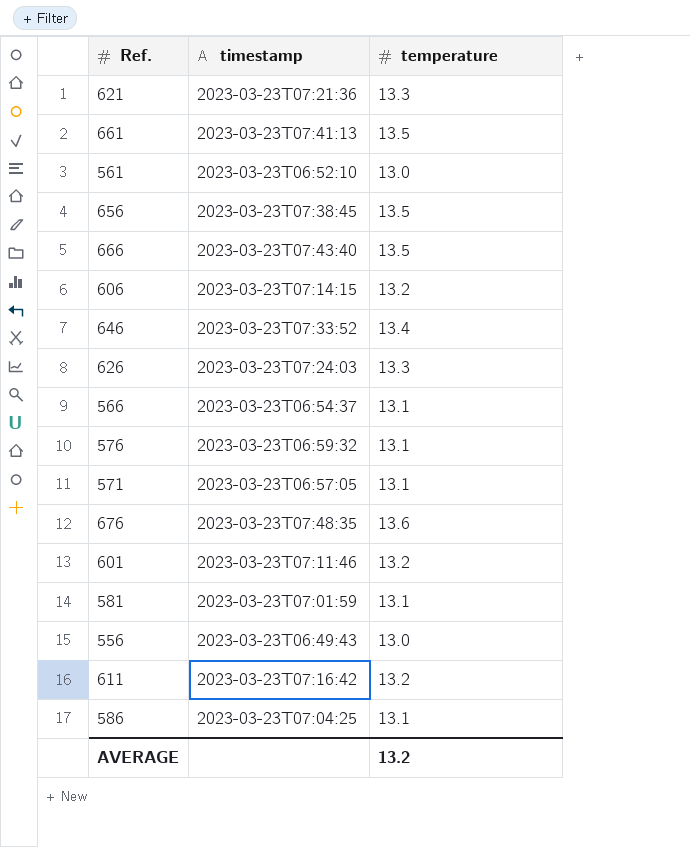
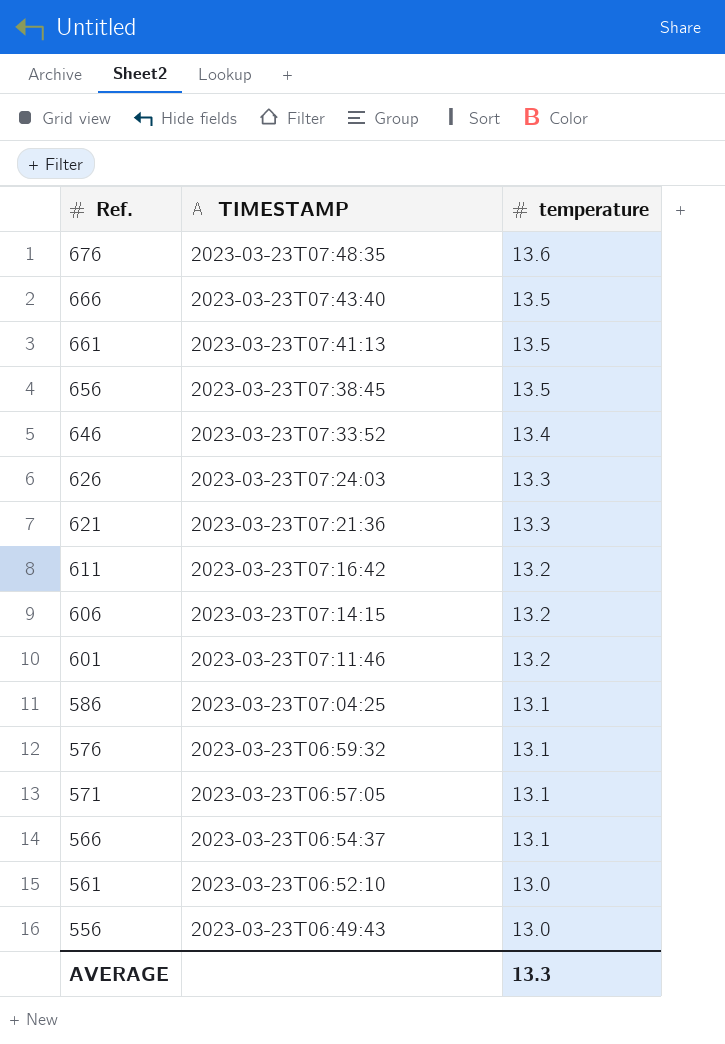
row order: none -> Ref. descending
column name: timestamp -> TIMESTAMP
row 581: 2023-03-23T07:01:59 | 13.1 -> none
AVERAGE | temperature: 13.2 -> 13.3

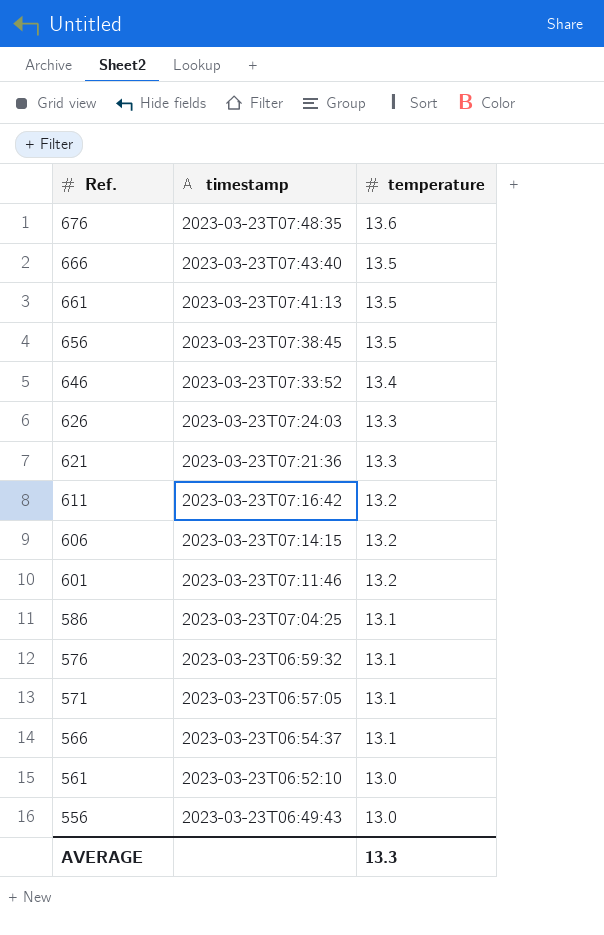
column name: TIMESTAMP -> timestamp

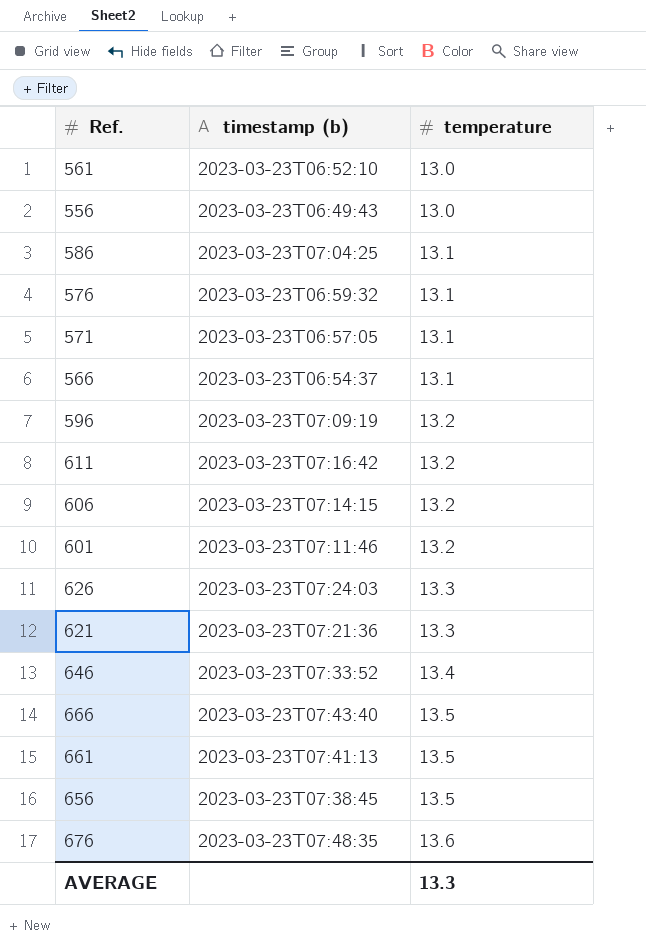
row order: Ref. descending -> temperature ascending
column name: timestamp -> timestamp (b)
row 596: none -> 2023-03-23T07:09:19 | 13.2

